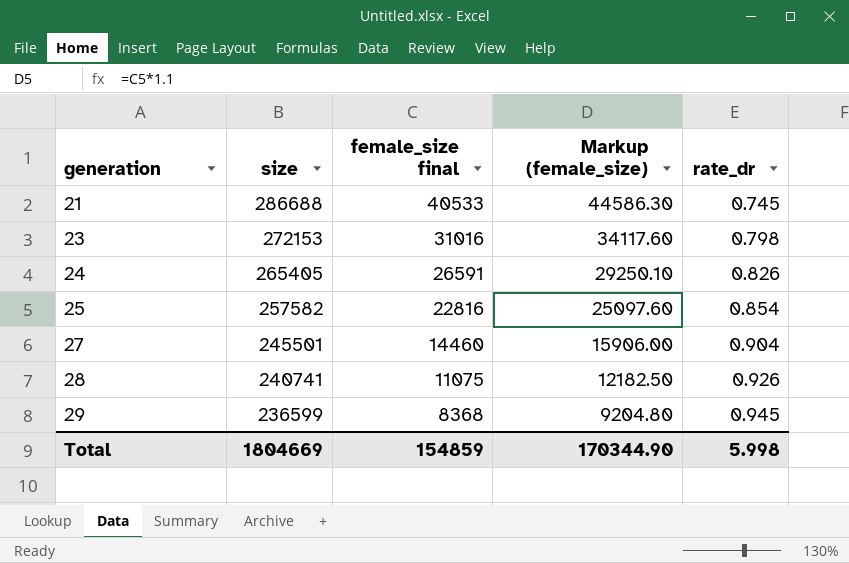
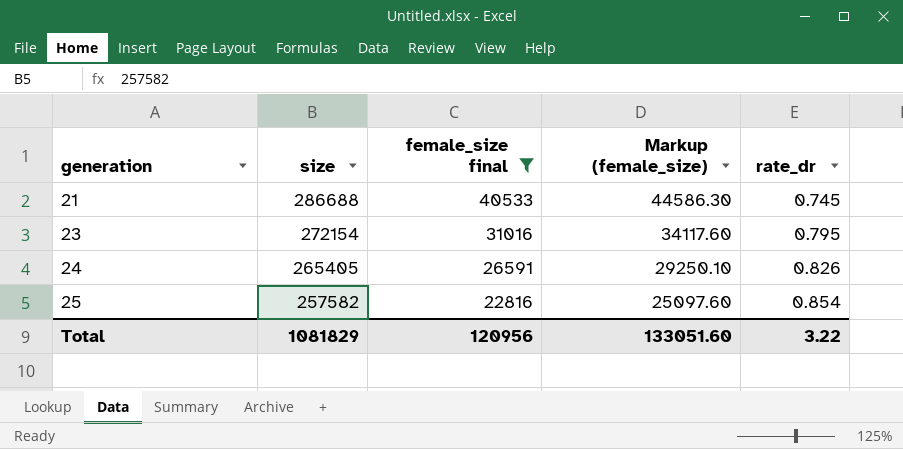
filter: none -> female_size final >= 22816
23 | size: 272153 -> 272154
23 | rate_dr: 0.798 -> 0.795
Total | size: 1804669 -> 1081829
Total | female_size final: 154859 -> 120956
Total | Markup (female_size): 170344.90 -> 133051.60
Total | rate_dr: 5.998 -> 3.22

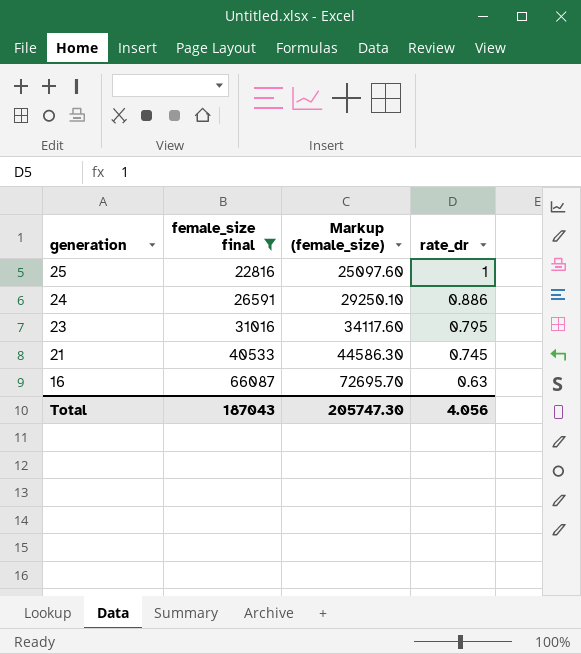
row order: generation ascending -> generation descending
column size | position: 2 -> none
25 | rate_dr: 0.854 -> 1
24 | rate_dr: 0.826 -> 0.886
row 16: none -> 66087 | 72695.70 | 0.63
Total | female_size final: 120956 -> 187043
Total | Markup (female_size): 133051.60 -> 205747.30
Total | rate_dr: 3.22 -> 4.056

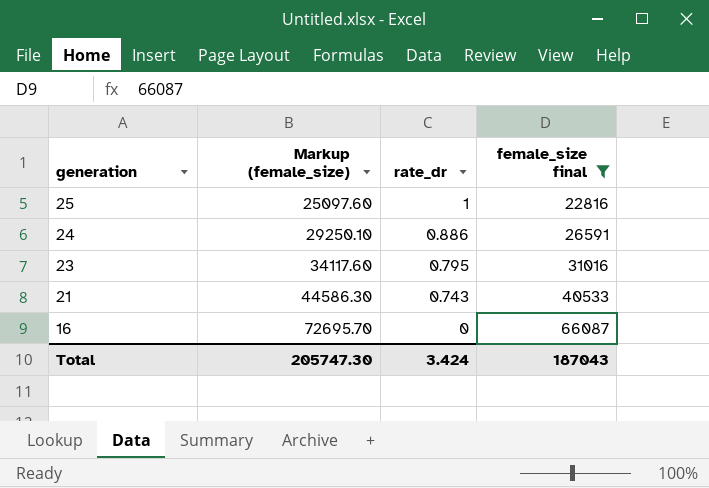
column female_size final | position: 2 -> 4
21 | rate_dr: 0.745 -> 0.743
16 | rate_dr: 0.63 -> 0
Total | rate_dr: 4.056 -> 3.424

